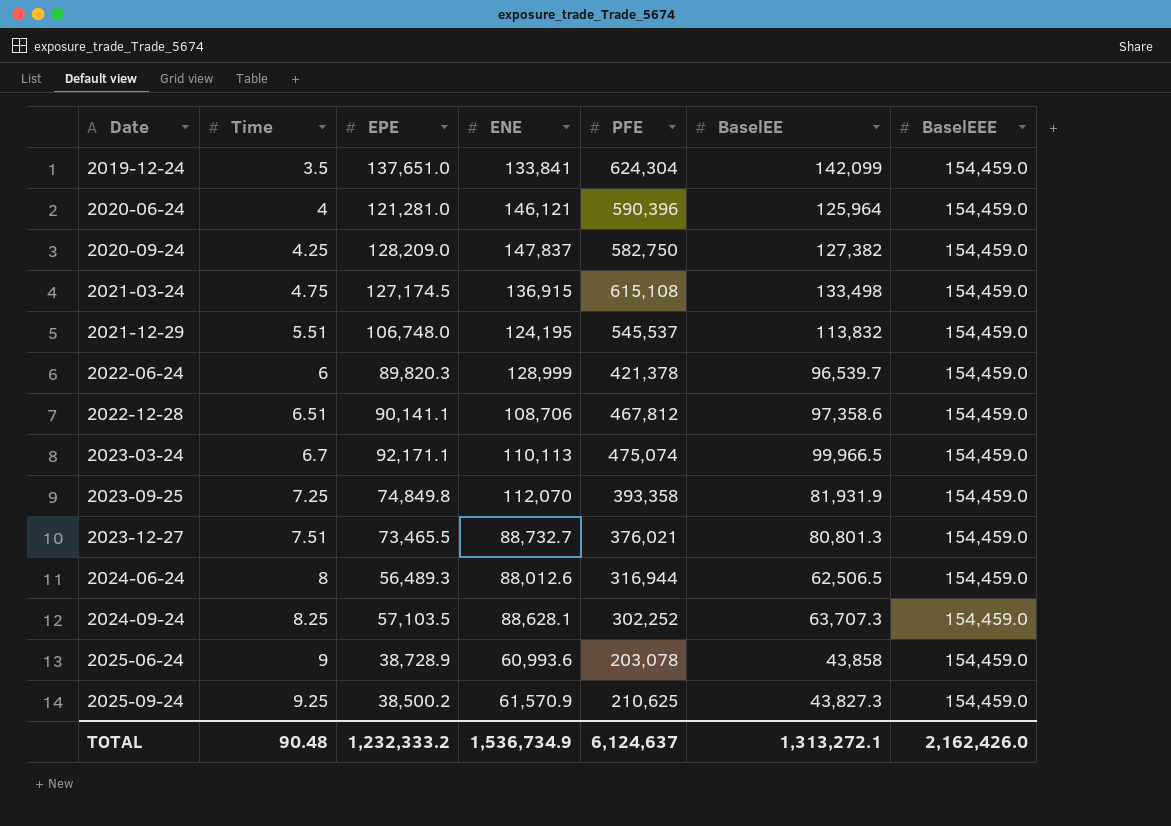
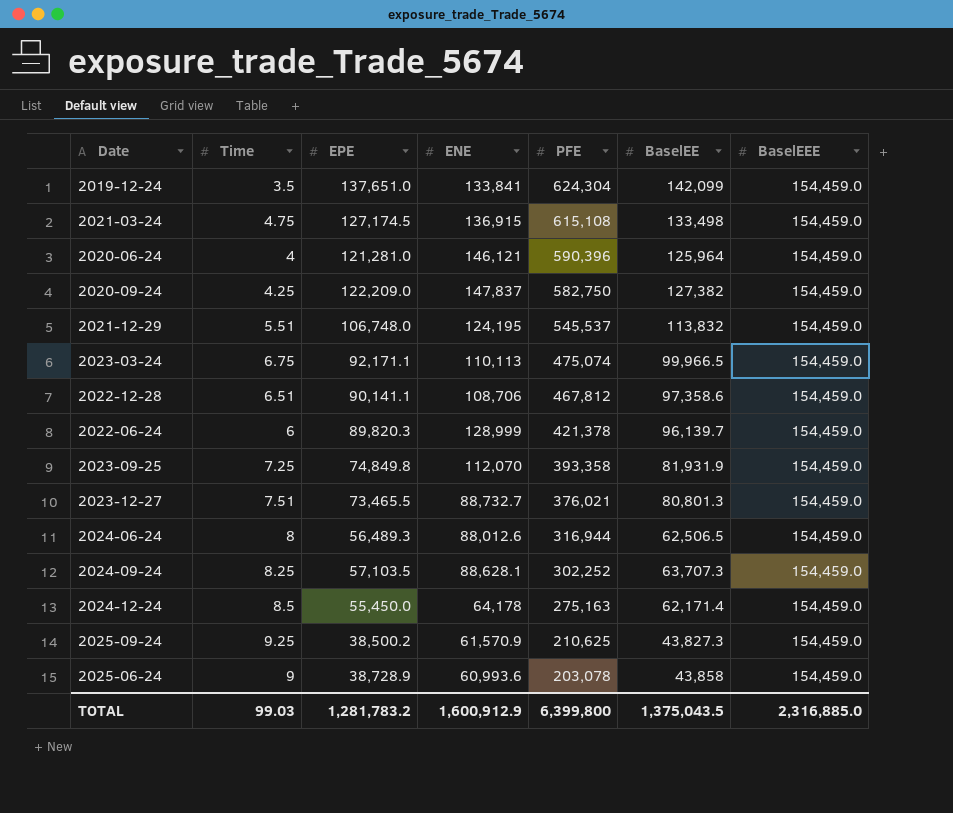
row order: Date ascending -> PFE descending
2020-09-24 | EPE: 128,209.0 -> 122,209.0
2023-03-24 | Time: 6.7 -> 6.75
2022-06-24 | BaselEE: 96,539.7 -> 96,139.7
row 2024-12-24: none -> 8.5 | 55,450.0 | 64,178 | 275,163 | 62,171.4 | 154,459.0
TOTAL | Time: 90.48 -> 99.03
TOTAL | EPE: 1,232,333.2 -> 1,281,783.2
TOTAL | ENE: 1,536,734.9 -> 1,600,912.9
TOTAL | PFE: 6,124,637 -> 6,399,800
TOTAL | BaselEE: 1,313,272.1 -> 1,375,043.5
TOTAL | BaselEEE: 2,162,426.0 -> 2,316,885.0

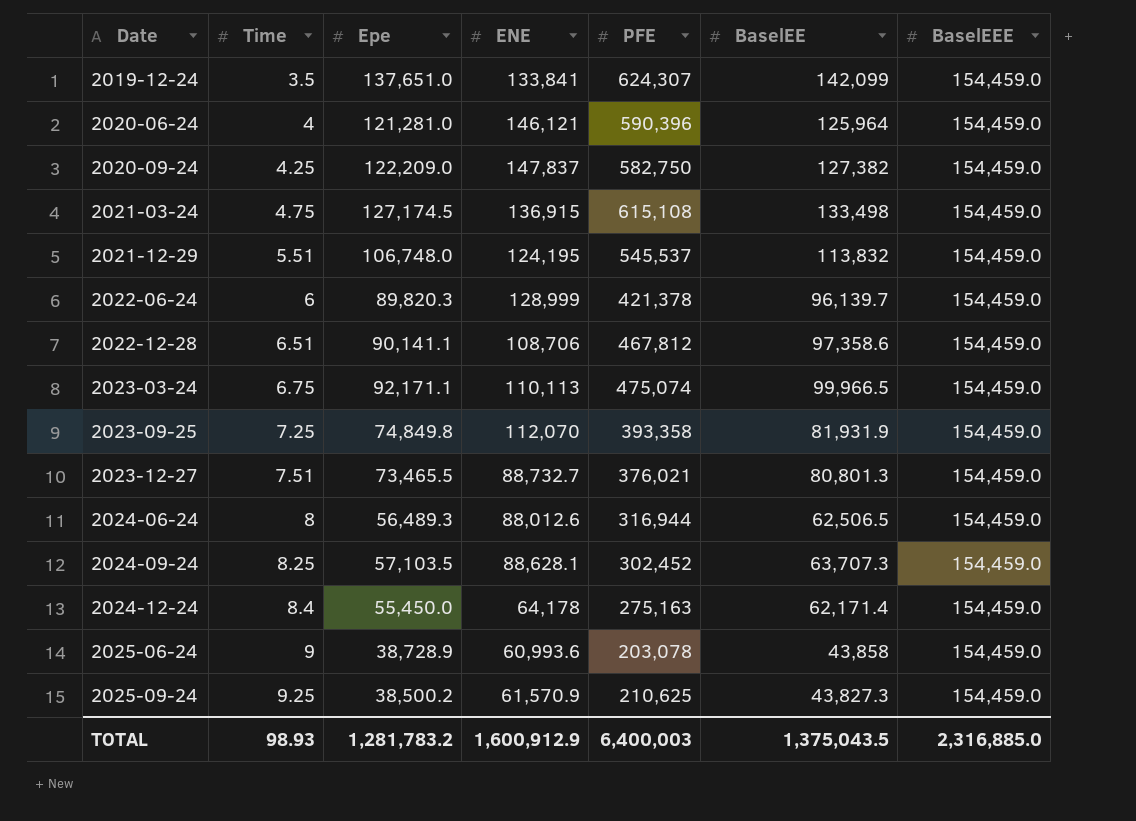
row order: PFE descending -> Date ascending
column name: EPE -> Epe
2019-12-24 | PFE: 624,304 -> 624,307
2024-09-24 | PFE: 302,252 -> 302,452
2024-12-24 | Time: 8.5 -> 8.4
TOTAL | Time: 99.03 -> 98.93
TOTAL | PFE: 6,399,800 -> 6,400,003

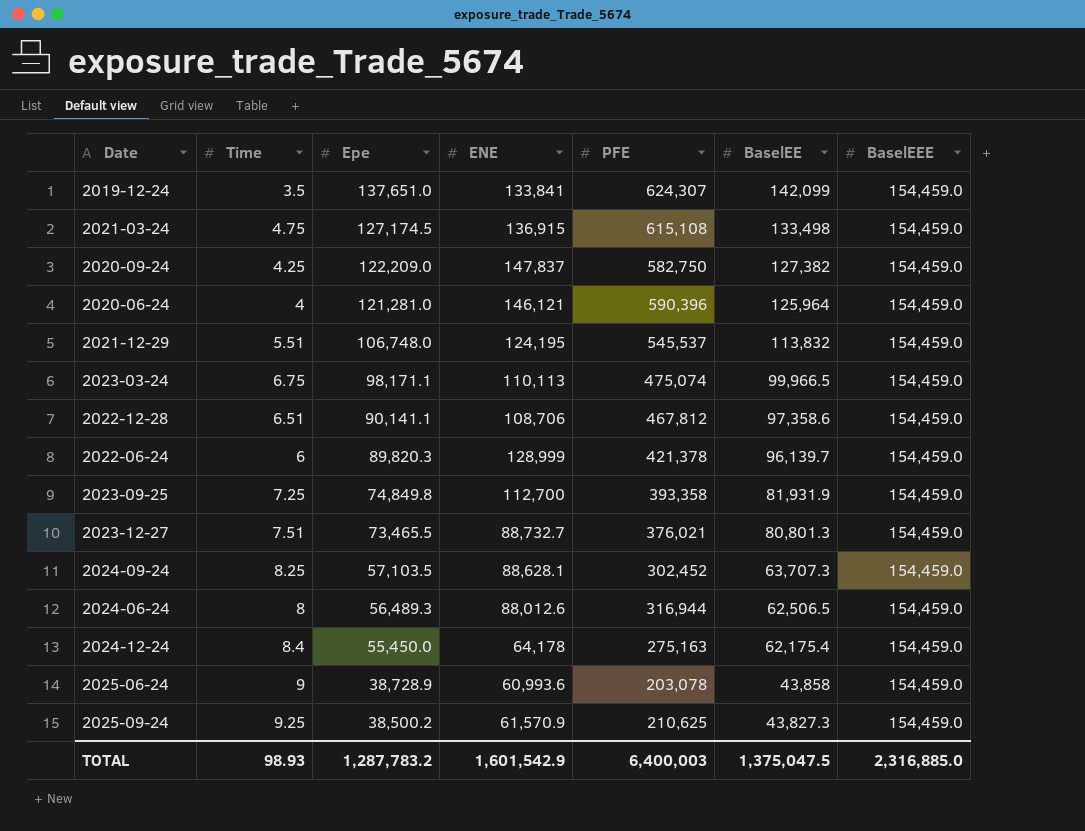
row order: Date ascending -> Epe descending
2023-03-24 | Epe: 92,171.1 -> 98,171.1
2023-09-25 | ENE: 112,070 -> 112,700
2024-12-24 | BaselEE: 62,171.4 -> 62,175.4
TOTAL | Epe: 1,281,783.2 -> 1,287,783.2
TOTAL | ENE: 1,600,912.9 -> 1,601,542.9
TOTAL | BaselEE: 1,375,043.5 -> 1,375,047.5

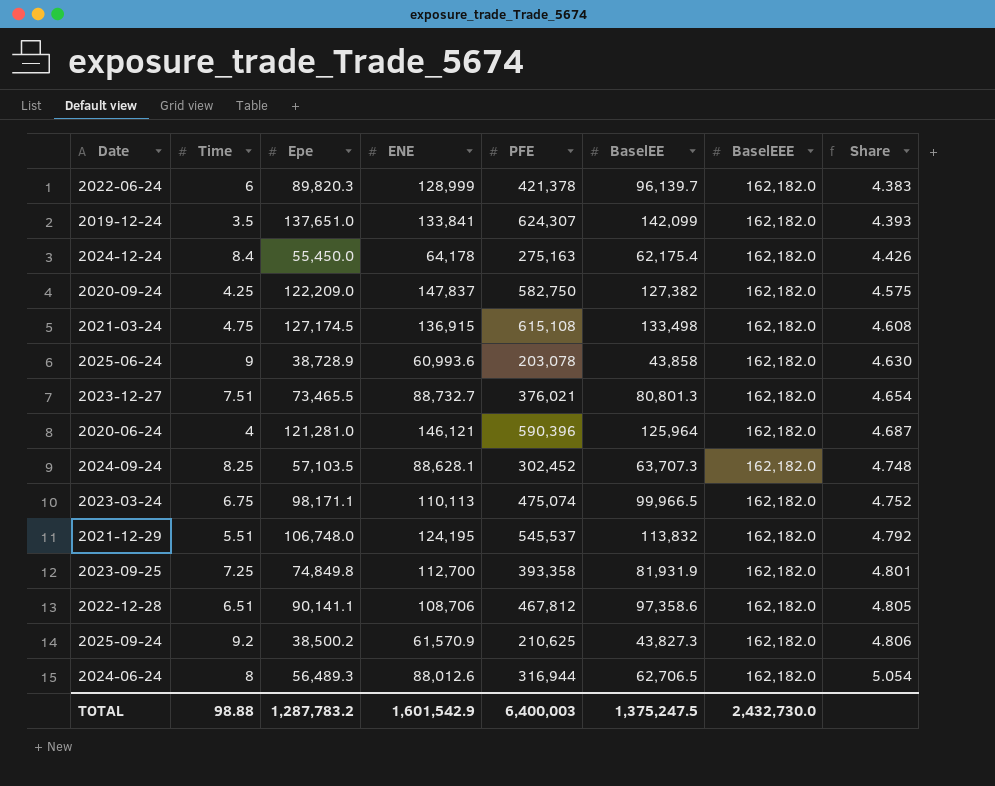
row order: Epe descending -> Share ascending
column Share | formula: none -> [PFE] / [BaselEE]
2022-06-24 | BaselEEE: 154,459.0 -> 162,182.0
2019-12-24 | BaselEEE: 154,459.0 -> 162,182.0
2024-12-24 | BaselEEE: 154,459.0 -> 162,182.0
2020-09-24 | BaselEEE: 154,459.0 -> 162,182.0
2021-03-24 | BaselEEE: 154,459.0 -> 162,182.0
2025-06-24 | BaselEEE: 154,459.0 -> 162,182.0
2023-12-27 | BaselEEE: 154,459.0 -> 162,182.0
2020-06-24 | BaselEEE: 154,459.0 -> 162,182.0
2024-09-24 | BaselEEE: 154,459.0 -> 162,182.0
2023-03-24 | BaselEEE: 154,459.0 -> 162,182.0
2021-12-29 | BaselEEE: 154,459.0 -> 162,182.0
2023-09-25 | BaselEEE: 154,459.0 -> 162,182.0
2022-12-28 | BaselEEE: 154,459.0 -> 162,182.0
2025-09-24 | Time: 9.25 -> 9.2
2025-09-24 | BaselEEE: 154,459.0 -> 162,182.0
2024-06-24 | BaselEE: 62,506.5 -> 62,706.5
2024-06-24 | BaselEEE: 154,459.0 -> 162,182.0
TOTAL | Time: 98.93 -> 98.88
TOTAL | BaselEE: 1,375,047.5 -> 1,375,247.5
TOTAL | BaselEEE: 2,316,885.0 -> 2,432,730.0

